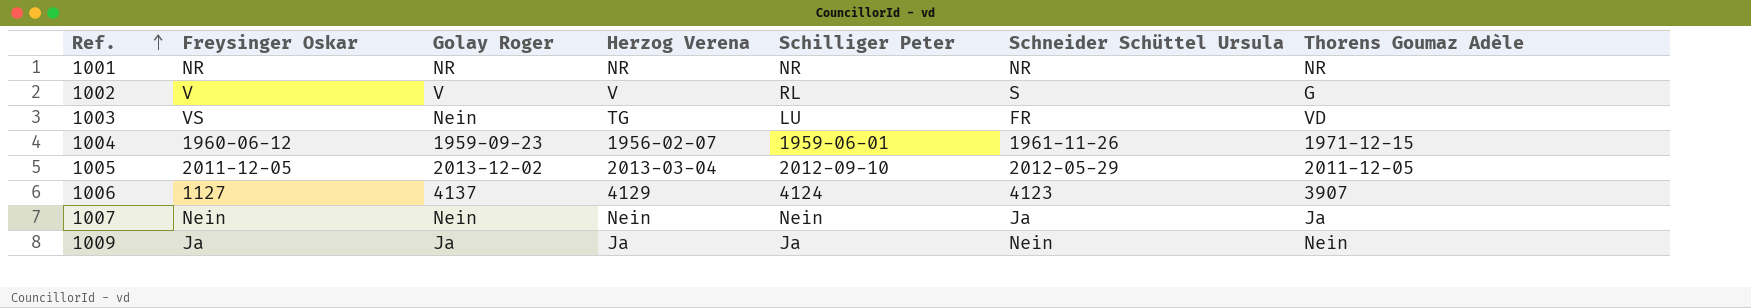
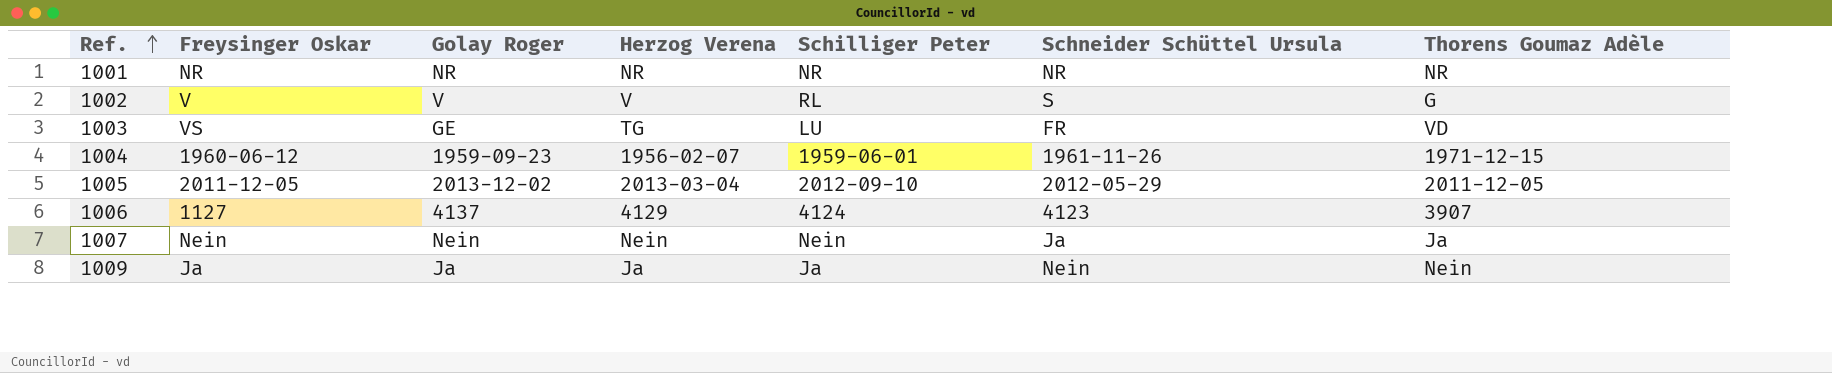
1003 | Golay Roger: Nein -> GE

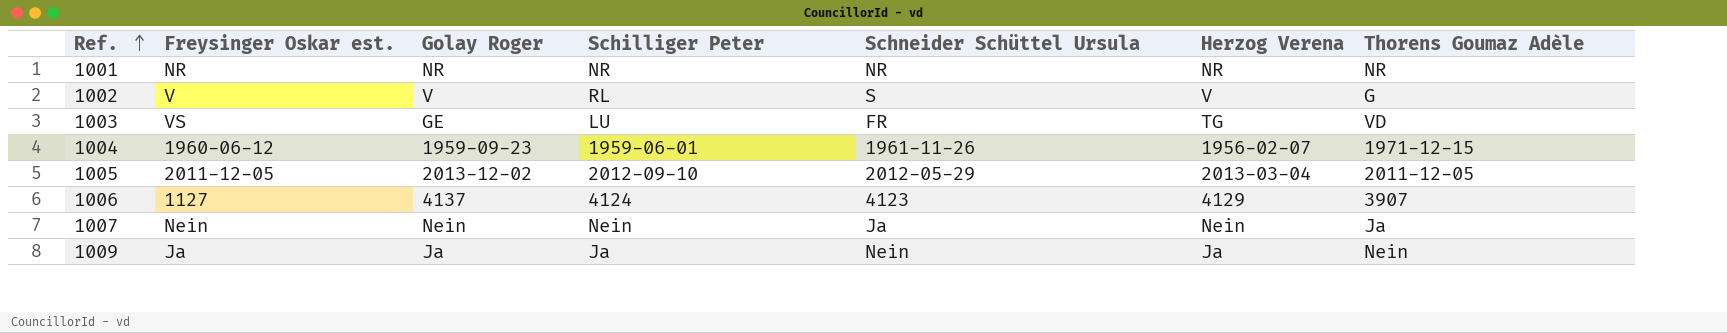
column name: Freysinger Oskar -> Freysinger Oskar est.
column Herzog Verena | position: 4 -> 6

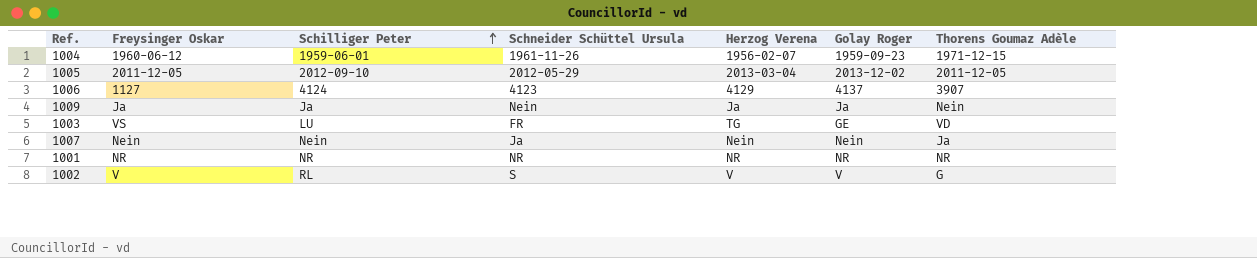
row order: Ref. ascending -> Schilliger Peter ascending
column name: Freysinger Oskar est. -> Freysinger Oskar
column Golay Roger | position: 3 -> 6

